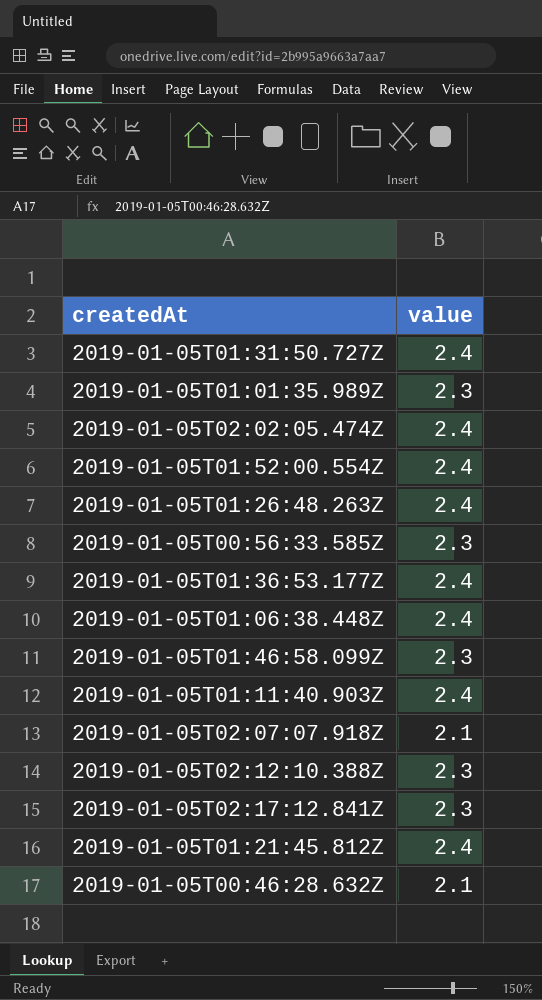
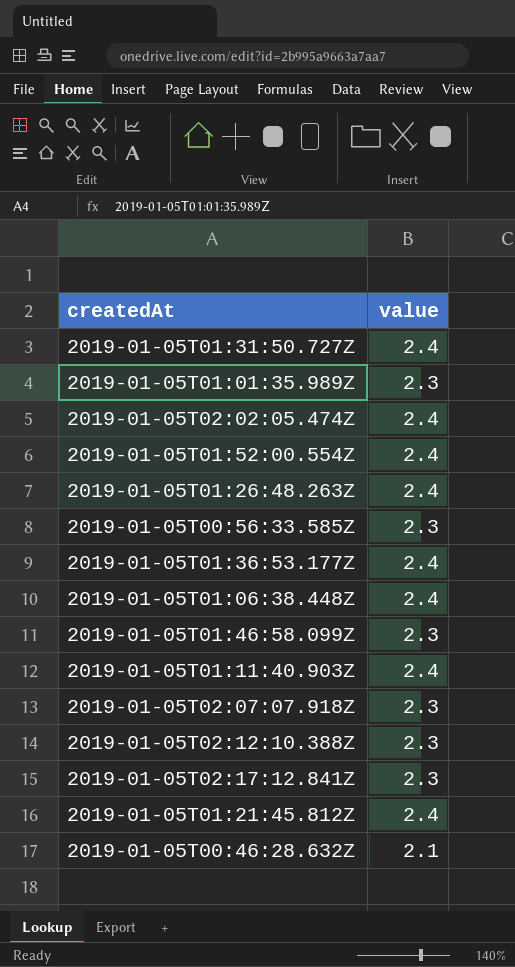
2019-01-05T02:07:07.918Z | value: 2.1 -> 2.3

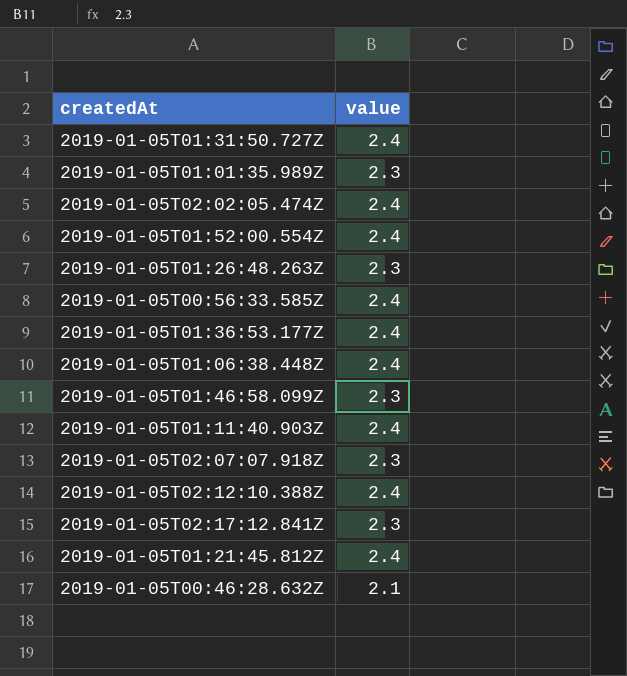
2019-01-05T01:26:48.263Z | value: 2.4 -> 2.3
2019-01-05T00:56:33.585Z | value: 2.3 -> 2.4
2019-01-05T02:12:10.388Z | value: 2.3 -> 2.4

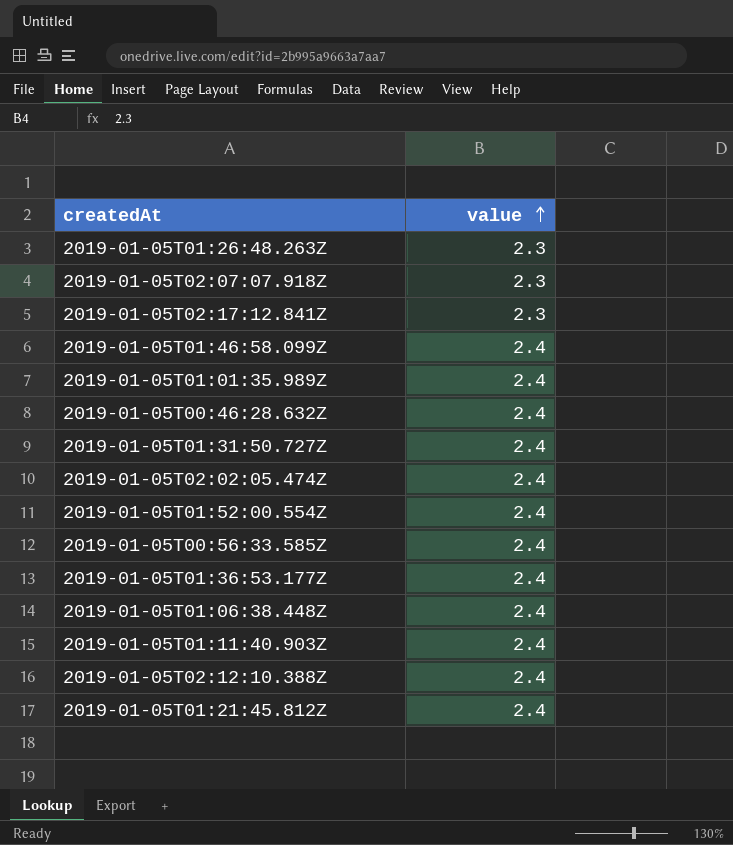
row order: none -> value ascending
2019-01-05T01:46:58.099Z | value: 2.3 -> 2.4
2019-01-05T01:01:35.989Z | value: 2.3 -> 2.4
2019-01-05T00:46:28.632Z | value: 2.1 -> 2.4

